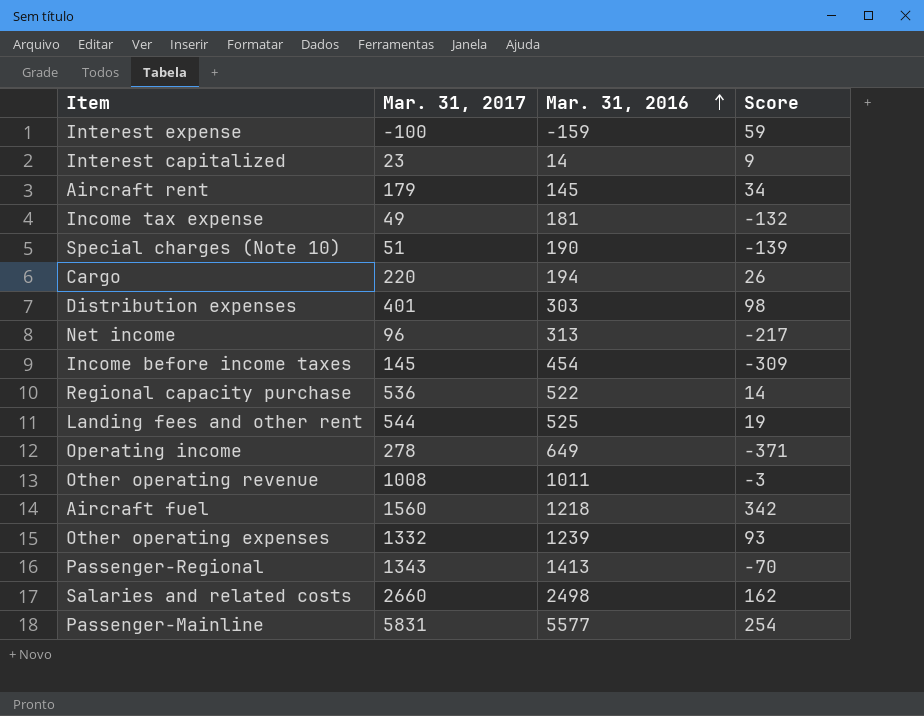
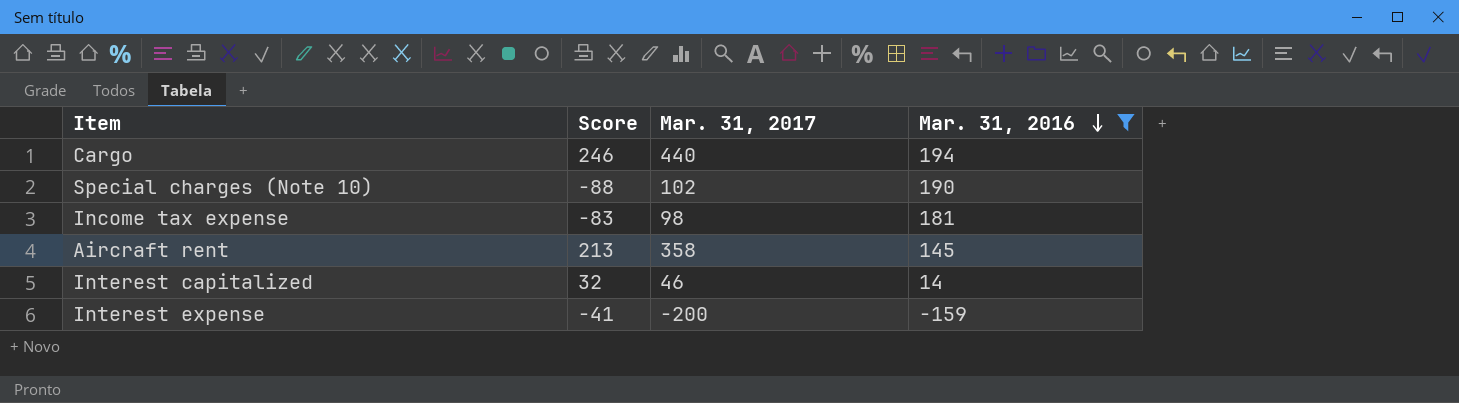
filter: none -> Mar. 31, 2016 <= 194
row order: Mar. 31, 2016 ascending -> Mar. 31, 2016 descending
column Score | position: 4 -> 2
Cargo | Score: 26 -> 246
Cargo | Mar. 31, 2017: 220 -> 440
Special charges (Note 10) | Score: -139 -> -88
Special charges (Note 10) | Mar. 31, 2017: 51 -> 102
Income tax expense | Score: -132 -> -83
Income tax expense | Mar. 31, 2017: 49 -> 98
Aircraft rent | Score: 34 -> 213
Aircraft rent | Mar. 31, 2017: 179 -> 358
Interest capitalized | Score: 9 -> 32
Interest capitalized | Mar. 31, 2017: 23 -> 46
Interest expense | Score: 59 -> -41
Interest expense | Mar. 31, 2017: -100 -> -200

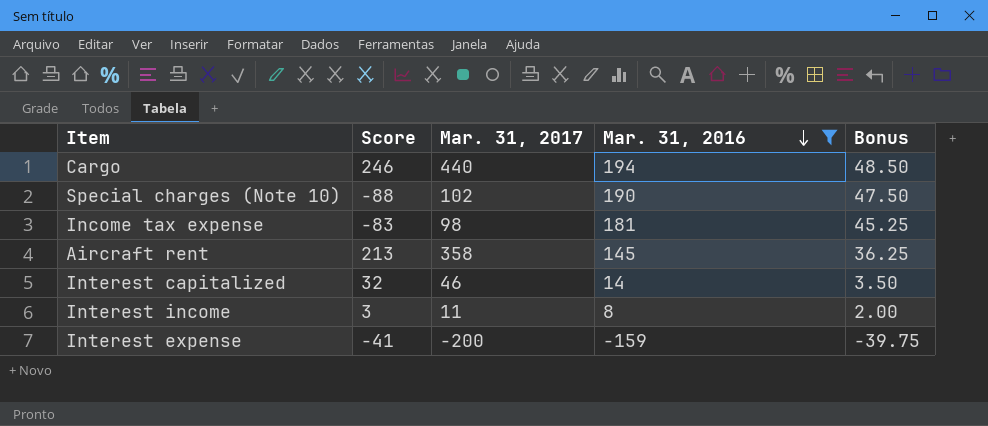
column Bonus | formula: none -> [Mar. 31, 2016] * 0.25
row Interest income: none -> 3 | 11 | 8 | 2.00

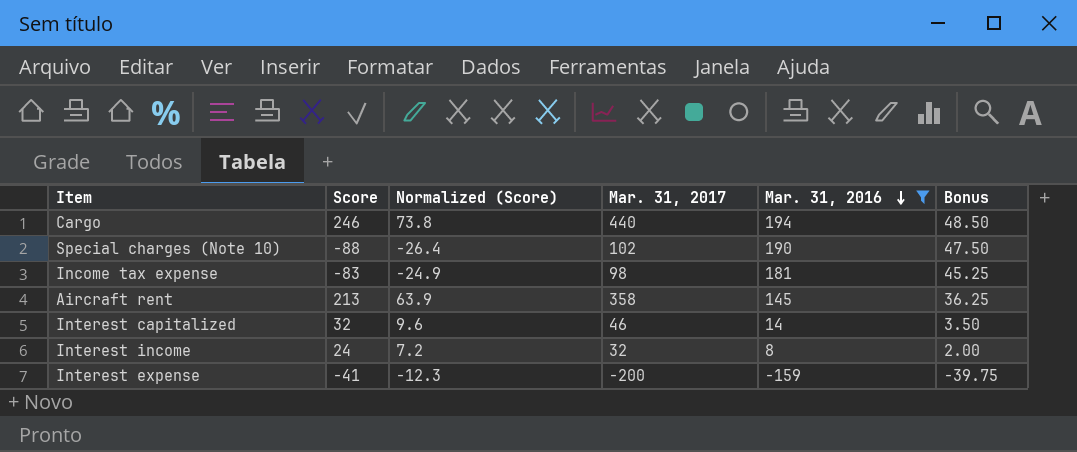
column Normalized (Score) | formula: none -> [Score] * 0.3
Interest income | Score: 3 -> 24
Interest income | Mar. 31, 2017: 11 -> 32

